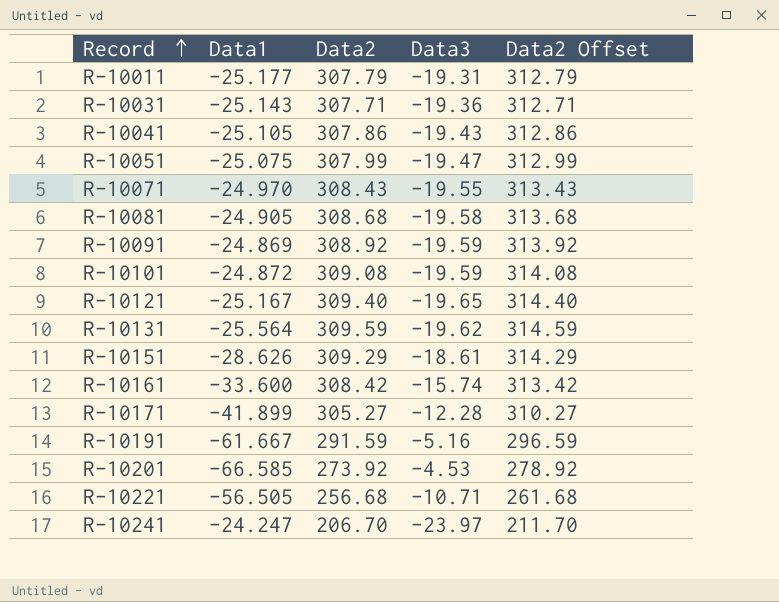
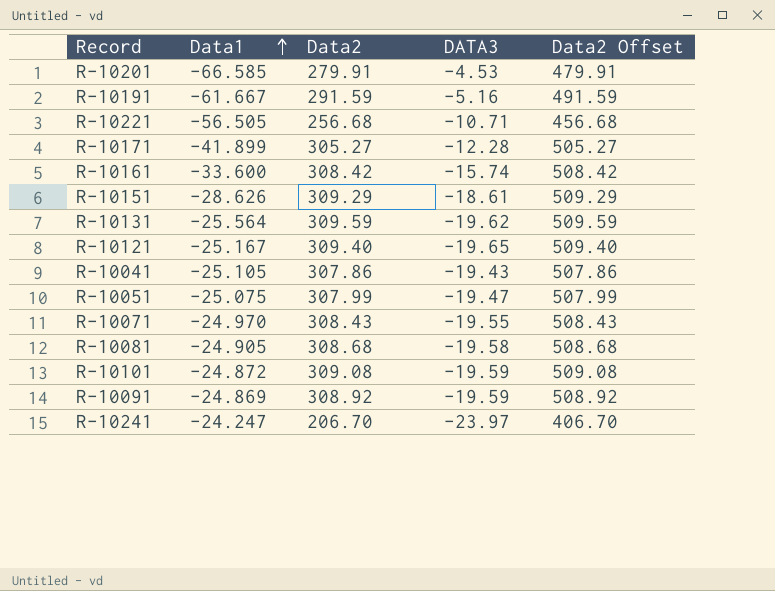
row order: Record ascending -> Data1 ascending
column name: Data3 -> DATA3
column Data2 Offset | formula: [Data2] + 5 -> [Data2] + 200
row R-10011: -25.177 | 307.79 | -19.31 | 312.79 -> none
row R-10031: -25.143 | 307.71 | -19.36 | 312.71 -> none
R-10201 | Data2: 273.92 -> 279.91

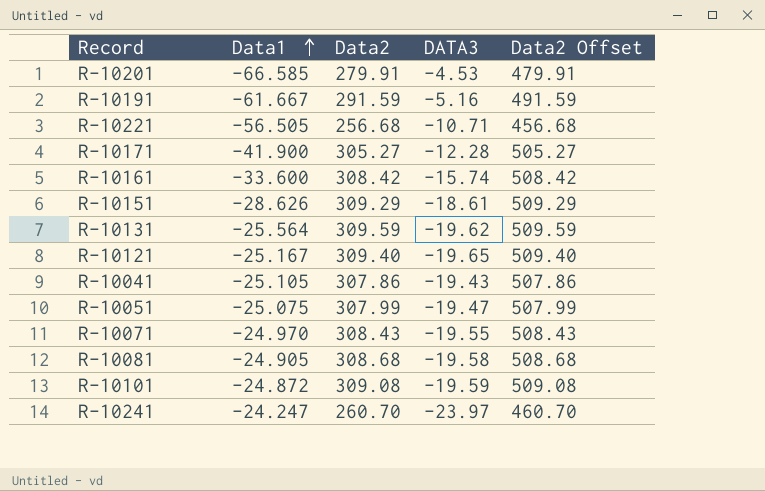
row R-10091: -24.869 | 308.92 | -19.59 | 508.92 -> none
R-10171 | Data1: -41.899 -> -41.900
R-10241 | Data2: 206.70 -> 260.70
R-10241 | Data2 Offset: 406.70 -> 460.70

